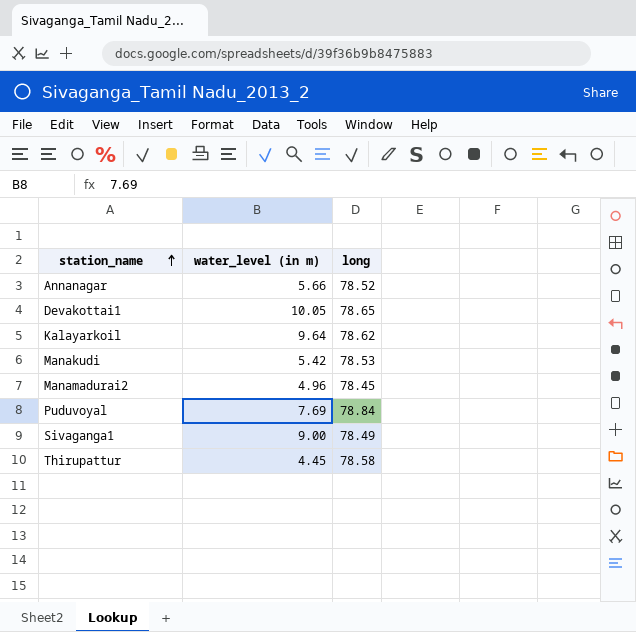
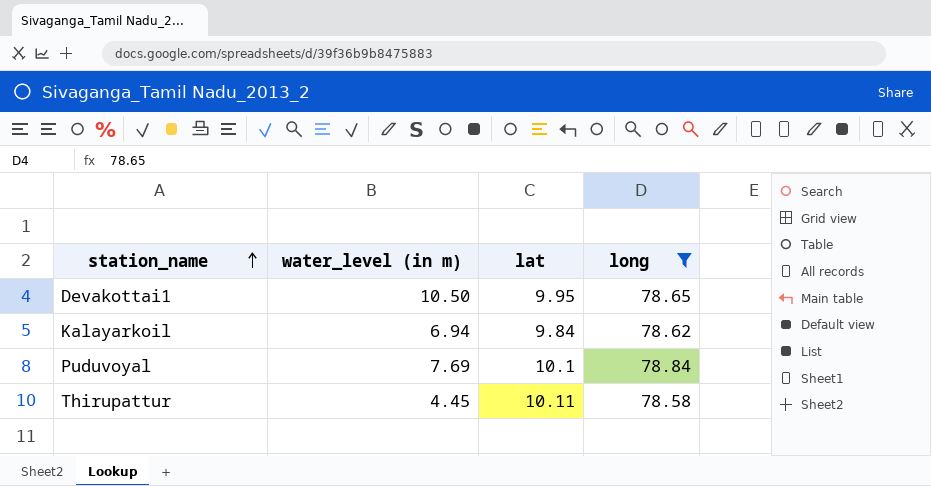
filter: none -> long >= 78.58
column lat | position: none -> 3
Devakottai1 | water_level (in m): 10.05 -> 10.50
Kalayarkoil | water_level (in m): 9.64 -> 6.94

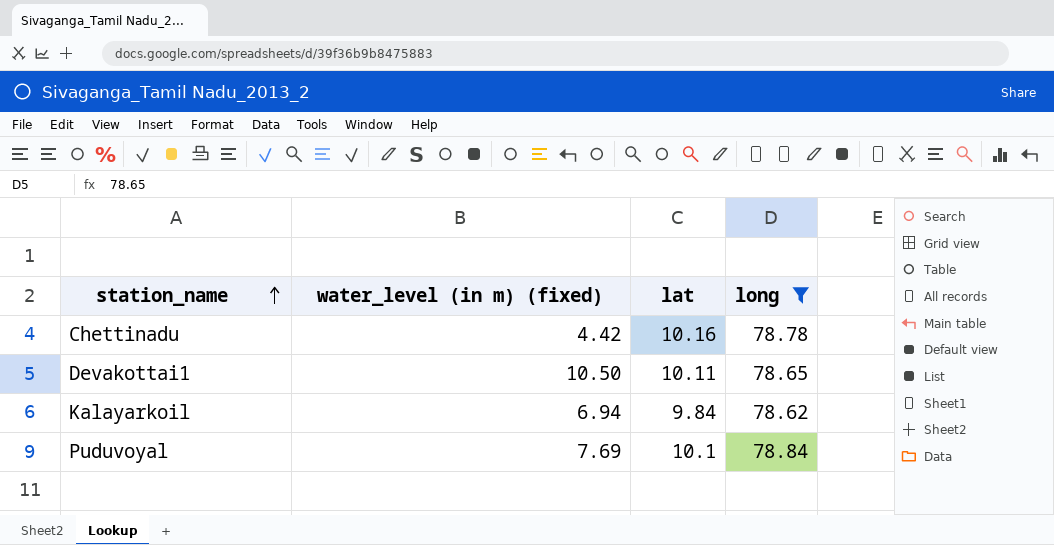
column name: water_level (in m) -> water_level (in m) (fixed)
row Thirupattur: 4.45 | 10.11 | 78.58 -> none
row Chettinadu: none -> 4.42 | 10.16 | 78.78
Devakottai1 | lat: 9.95 -> 10.11

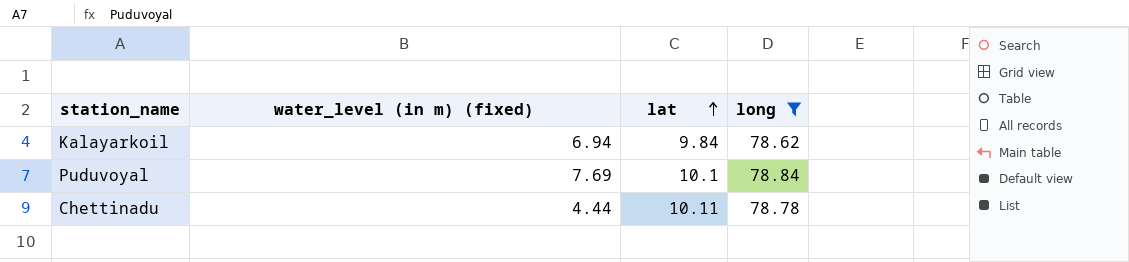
row order: station_name ascending -> lat ascending
row Devakottai1: 10.50 | 10.11 | 78.65 -> none
Chettinadu | water_level (in m) (fixed): 4.42 -> 4.44
Chettinadu | lat: 10.16 -> 10.11

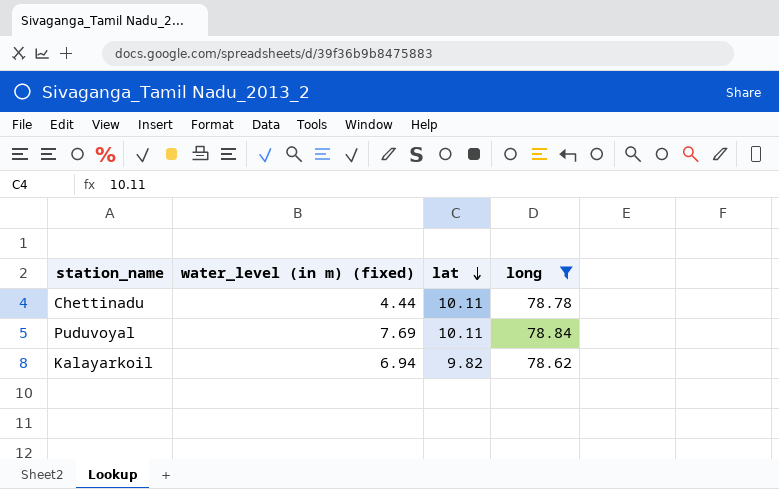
row order: lat ascending -> lat descending
Puduvoyal | lat: 10.1 -> 10.11
Kalayarkoil | lat: 9.84 -> 9.82

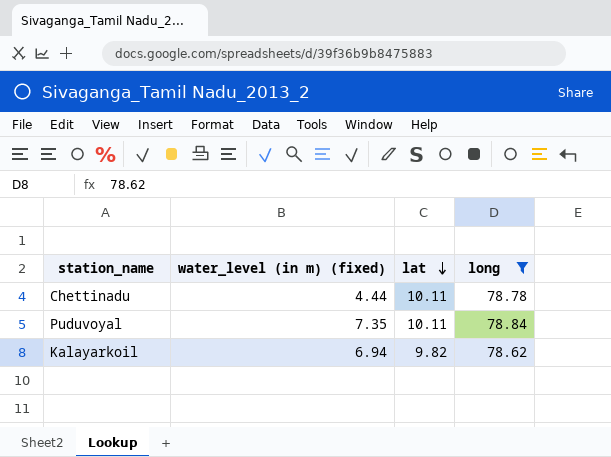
Puduvoyal | water_level (in m) (fixed): 7.69 -> 7.35

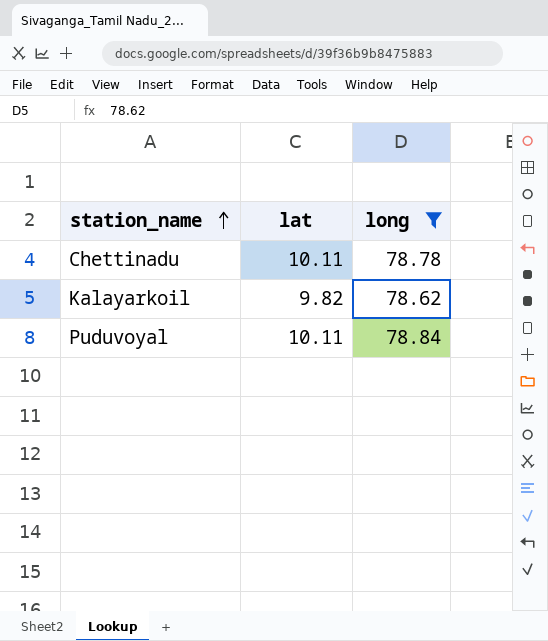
row order: lat descending -> station_name ascending
column water_level (in m) (fixed) | position: 2 -> none

